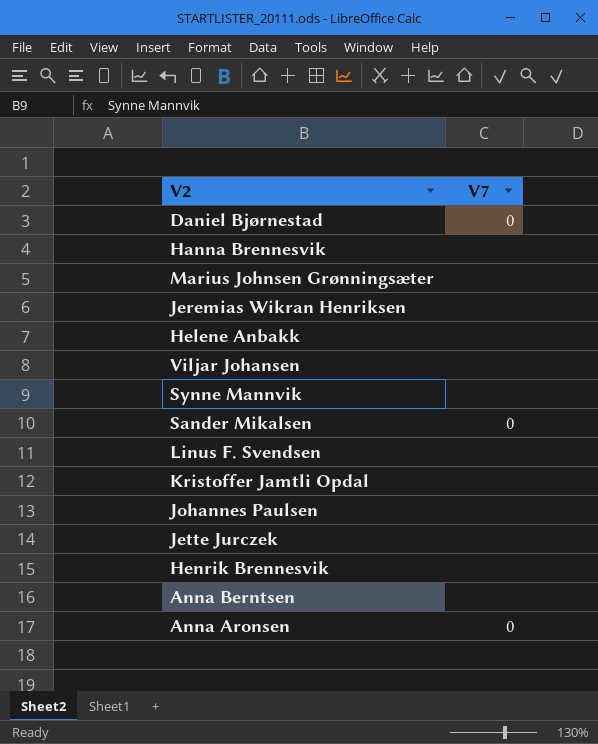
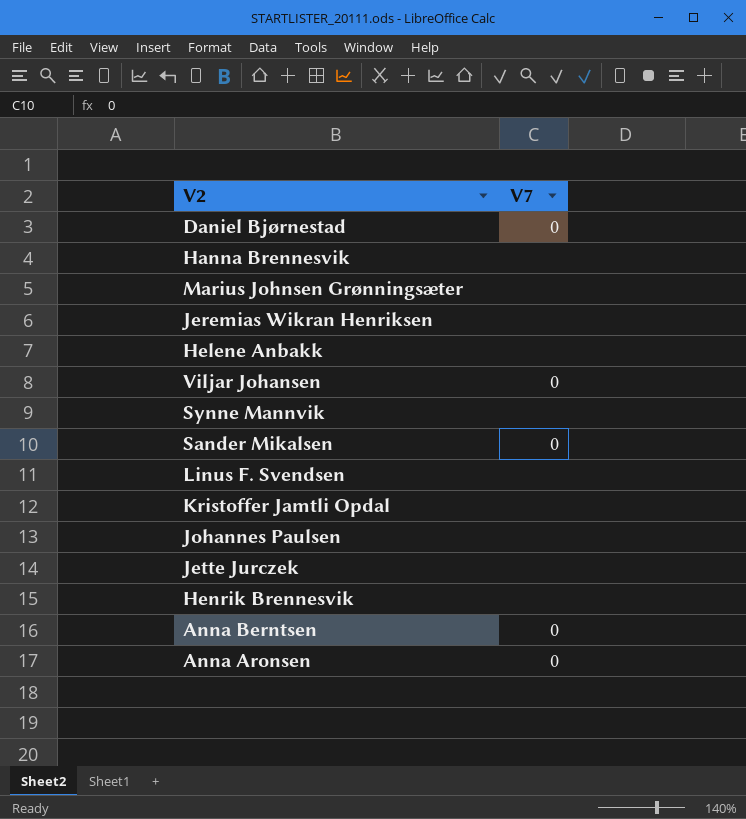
Viljar Johansen | V7: none -> 0
Anna Berntsen | V7: none -> 0

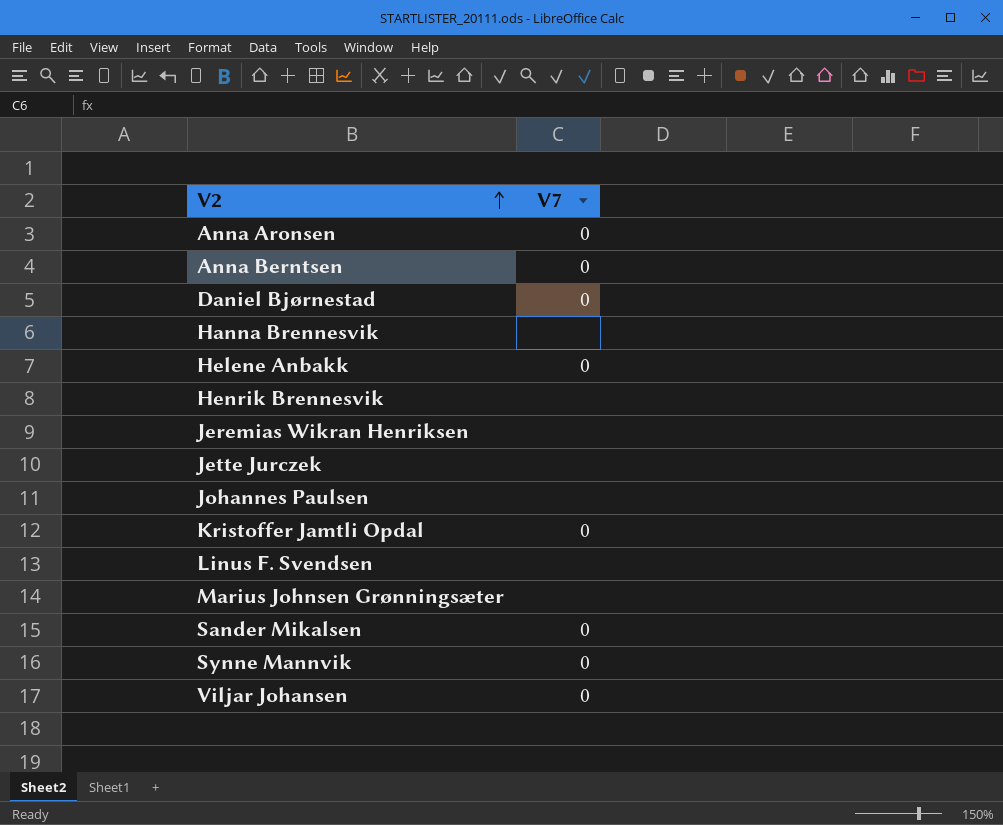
row order: none -> V2 ascending
Helene Anbakk | V7: none -> 0
Kristoffer Jamtli Opdal | V7: none -> 0
Synne Mannvik | V7: none -> 0

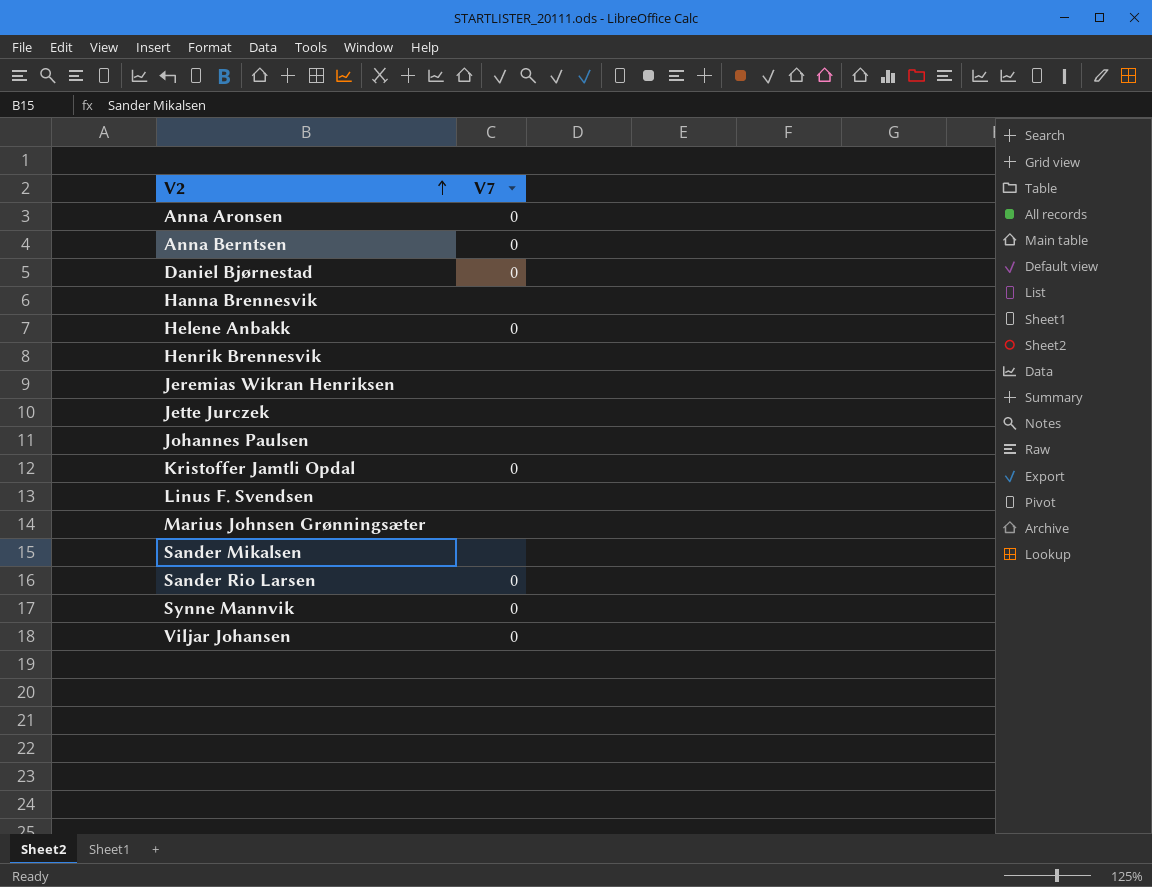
Sander Mikalsen | V7: 0 -> none
row Sander Rio Larsen: none -> 0

